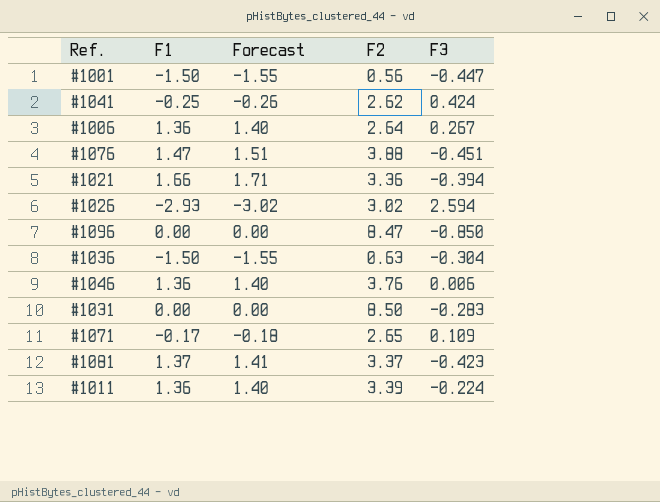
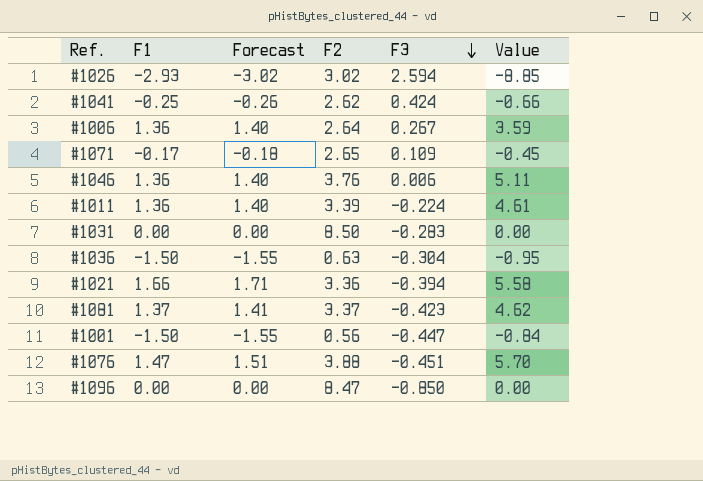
row order: none -> F3 descending
column Value | formula: none -> [F1] * [F2]

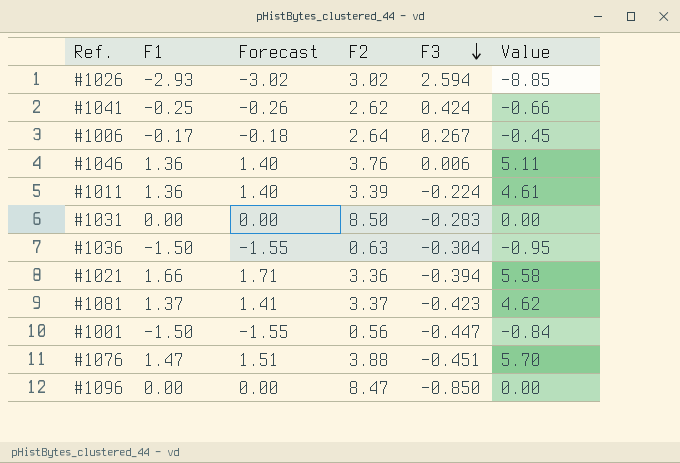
row #1071: -0.17 | -0.18 | 2.65 | 0.109 | -0.45 -> none
#1006 | F1: 1.36 -> -0.17
#1006 | Forecast: 1.40 -> -0.18
#1006 | Value: 3.59 -> -0.45

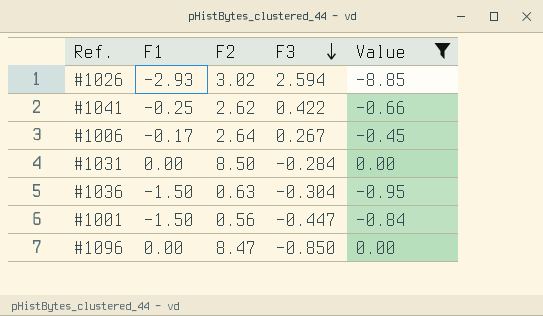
filter: none -> Value <= 0.00
column Forecast | formula: [F1] * 1.03 -> none
#1041 | F3: 0.424 -> 0.422
#1031 | F3: -0.283 -> -0.284

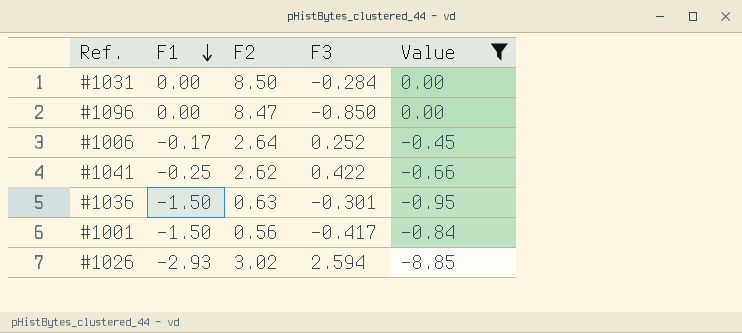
row order: F3 descending -> F1 descending
#1006 | F3: 0.267 -> 0.252
#1036 | F3: -0.304 -> -0.301
#1001 | F3: -0.447 -> -0.417

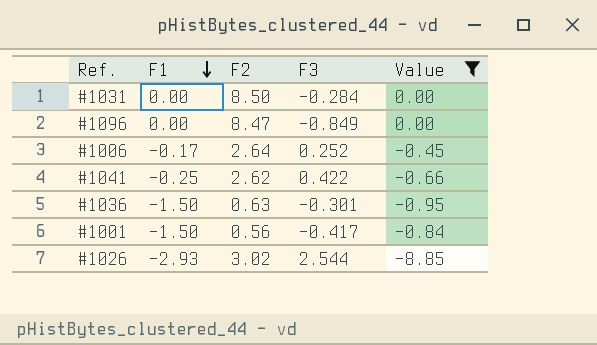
#1096 | F3: -0.850 -> -0.849
#1026 | F3: 2.594 -> 2.544

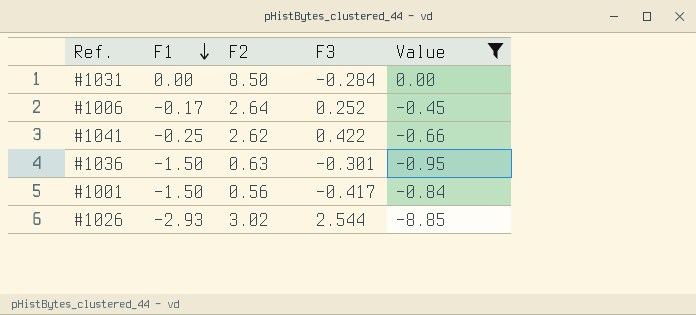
row #1096: 0.00 | 8.47 | -0.849 | 0.00 -> none

